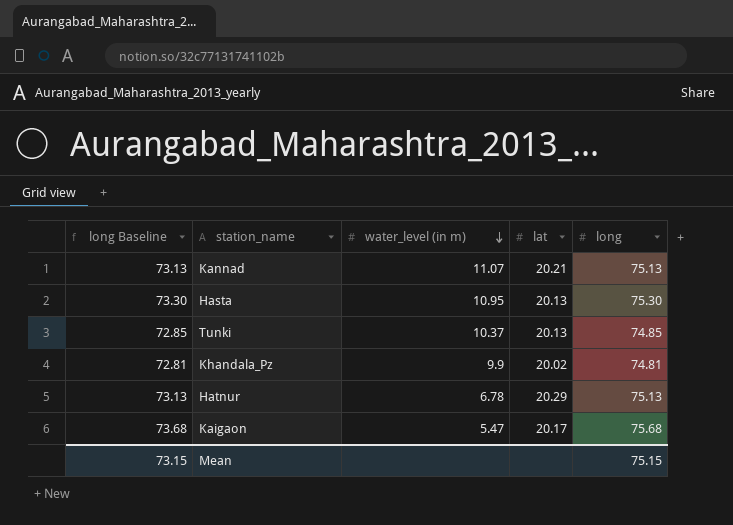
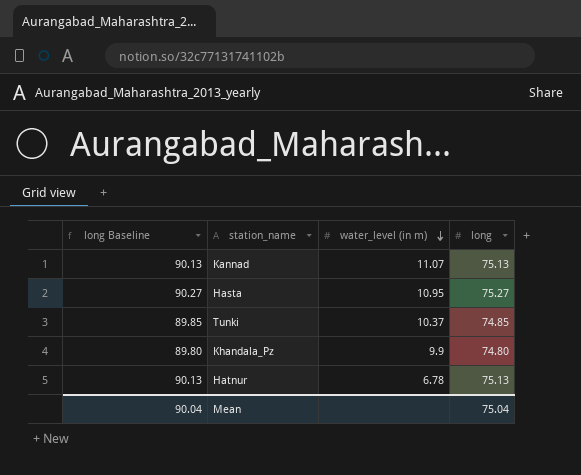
column lat | position: 4 -> none
column long Baseline | formula: [long] - 2 -> [long] + 15
row Kaigaon: 73.68 | 5.47 | 20.17 | 75.68 -> none
Hasta | long: 75.30 -> 75.27
Khandala_Pz | long: 74.81 -> 74.80
Mean | long Baseline: 73.15 -> 90.04
Mean | long: 75.15 -> 75.04

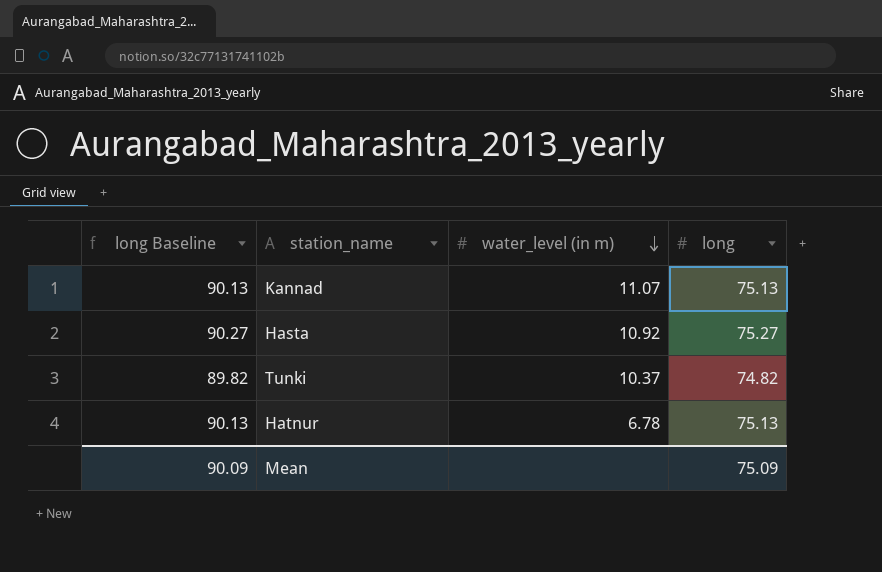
row Khandala_Pz: 89.80 | 9.9 | 74.80 -> none
Hasta | water_level (in m): 10.95 -> 10.92
Tunki | long Baseline: 89.85 -> 89.82
Tunki | long: 74.85 -> 74.82
Mean | long Baseline: 90.04 -> 90.09
Mean | long: 75.04 -> 75.09

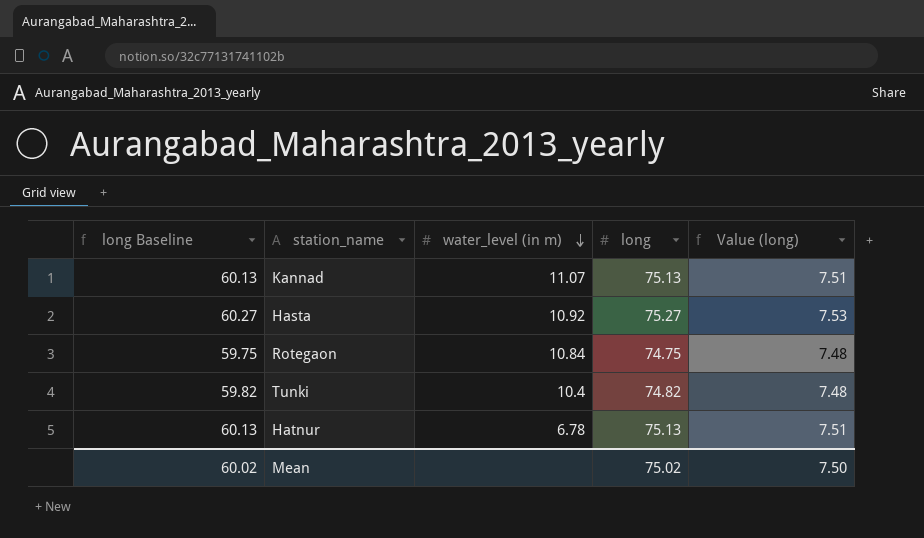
column long Baseline | formula: [long] + 15 -> [long] - 15
column Value (long) | formula: none -> [long] * 0.1
row Rotegaon: none -> 59.75 | 10.84 | 74.75 | 7.48
Tunki | water_level (in m): 10.37 -> 10.4
Mean | long Baseline: 90.09 -> 60.02
Mean | long: 75.09 -> 75.02

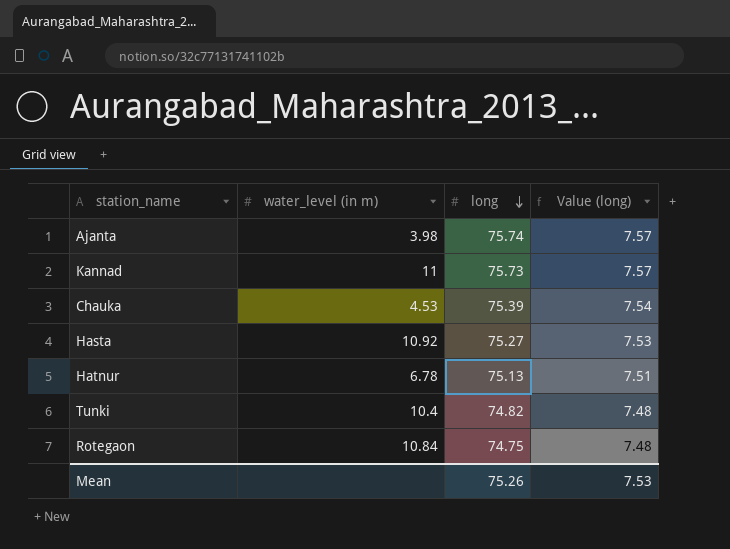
row order: water_level (in m) descending -> long descending
column long Baseline | formula: [long] - 15 -> none
row Ajanta: none -> 3.98 | 75.74 | 7.57
Kannad | water_level (in m): 11.07 -> 11
Kannad | long: 75.13 -> 75.73
Kannad | Value (long): 7.51 -> 7.57
row Chauka: none -> 4.53 | 75.39 | 7.54
Mean | long: 75.02 -> 75.26
Mean | Value (long): 7.50 -> 7.53

